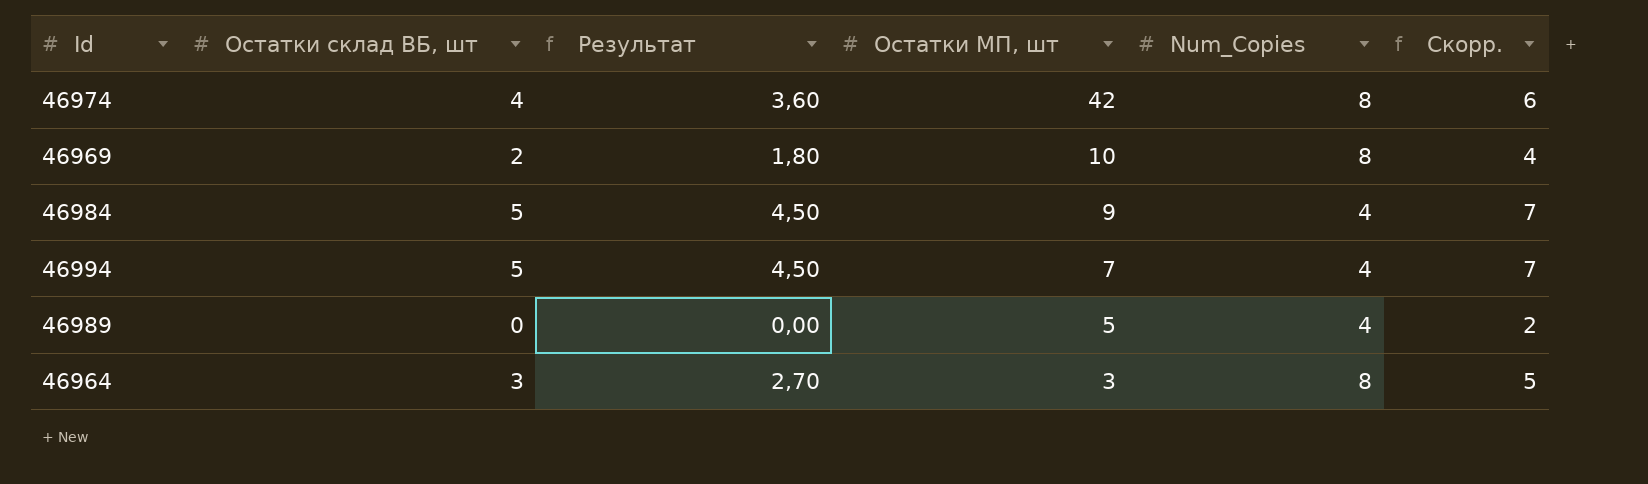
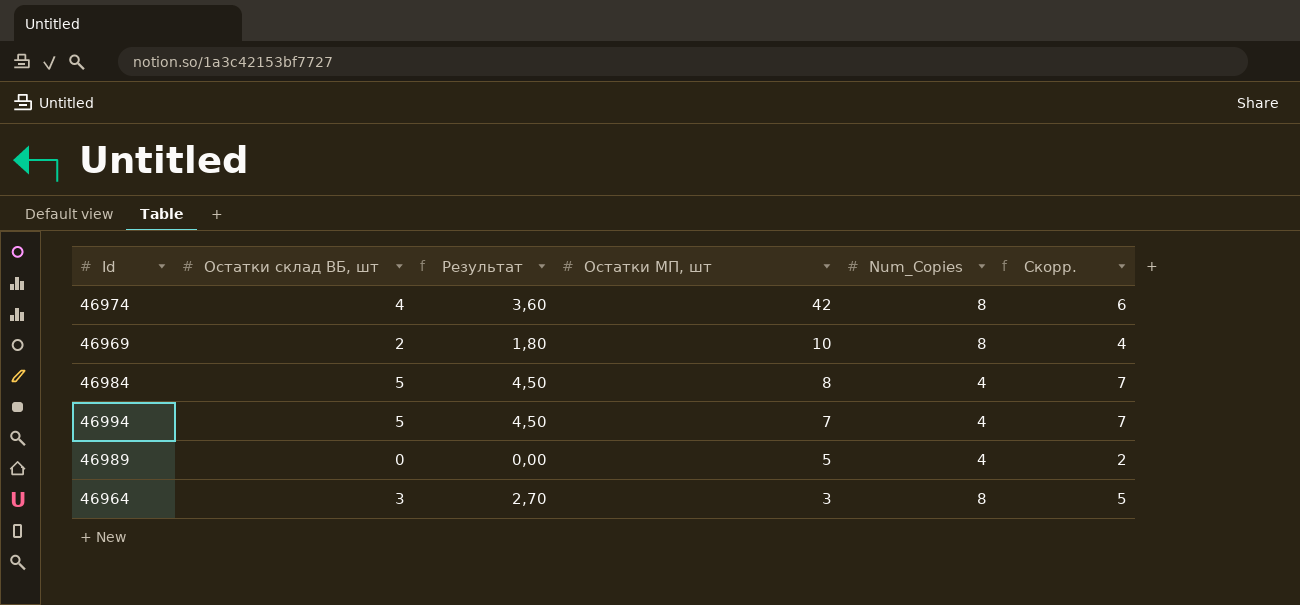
46984 | Остатки МП, шт: 9 -> 8

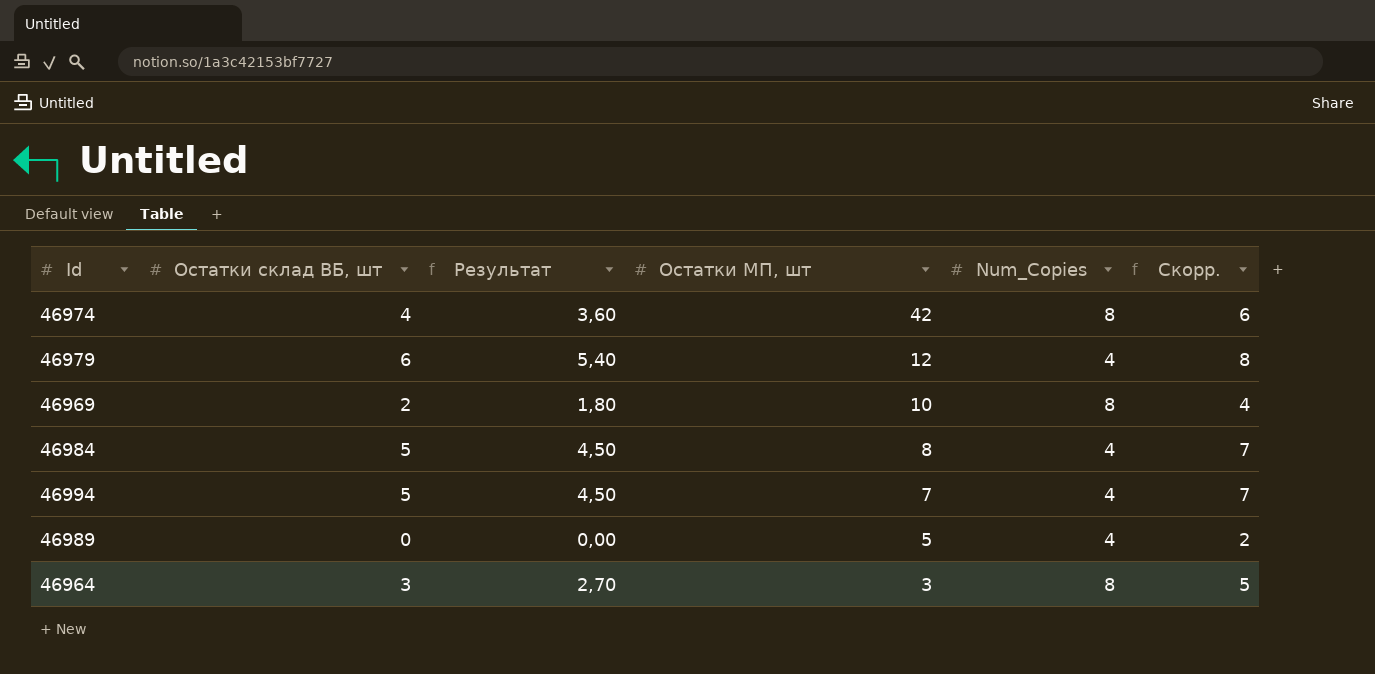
row 46979: none -> 6 | 5,40 | 12 | 4 | 8

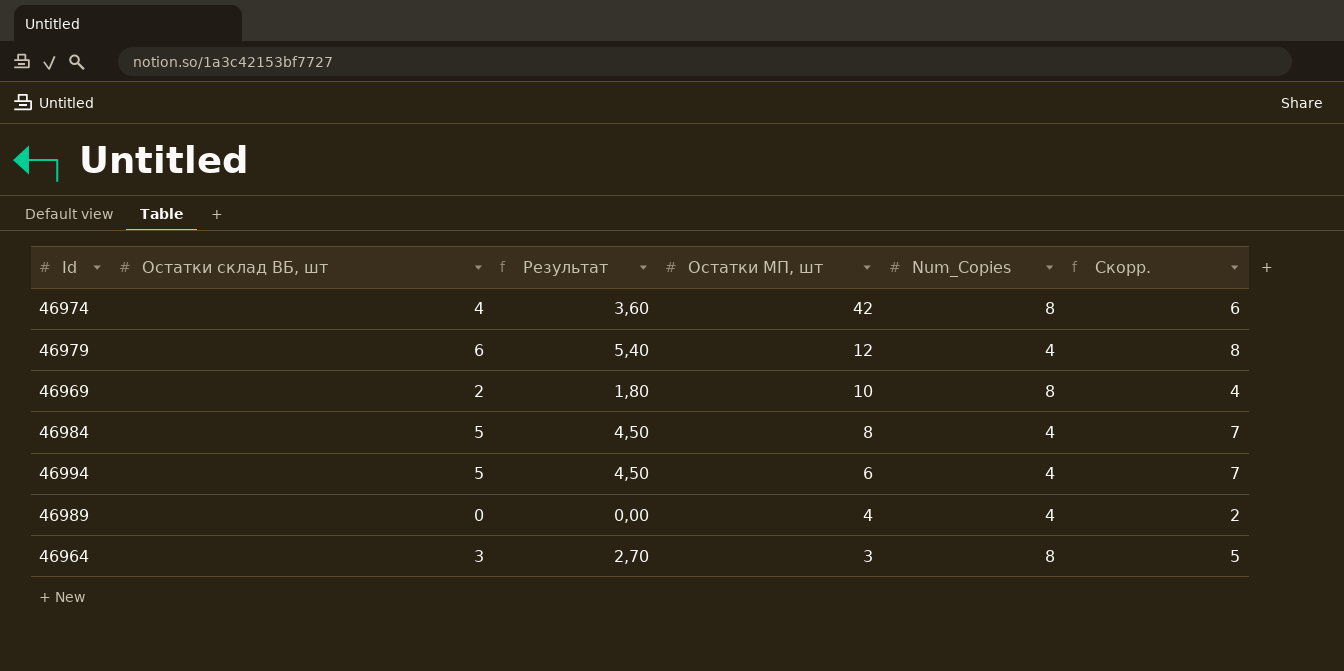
46994 | Остатки МП, шт: 7 -> 6
46989 | Остатки МП, шт: 5 -> 4

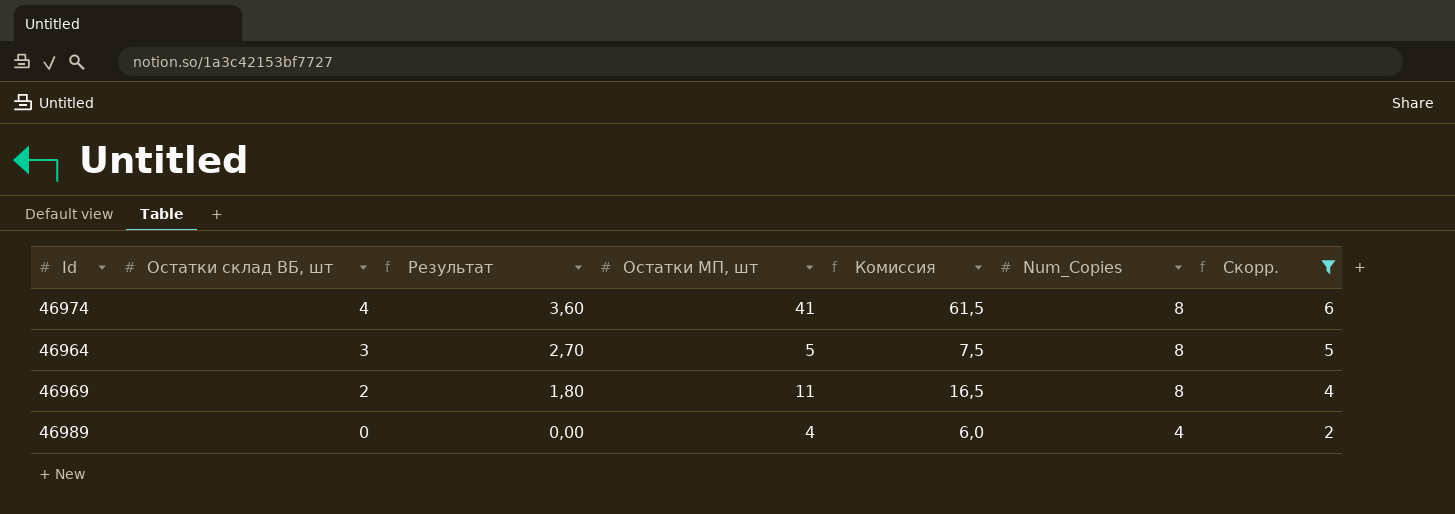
filter: none -> Скорр. <= 6
row order: Остатки МП, шт descending -> Остатки склад ВБ, шт descending
column Комиссия | formula: none -> [Остатки МП, шт] * 1,5
46974 | Остатки МП, шт: 42 -> 41
46964 | Остатки МП, шт: 3 -> 5
46969 | Остатки МП, шт: 10 -> 11

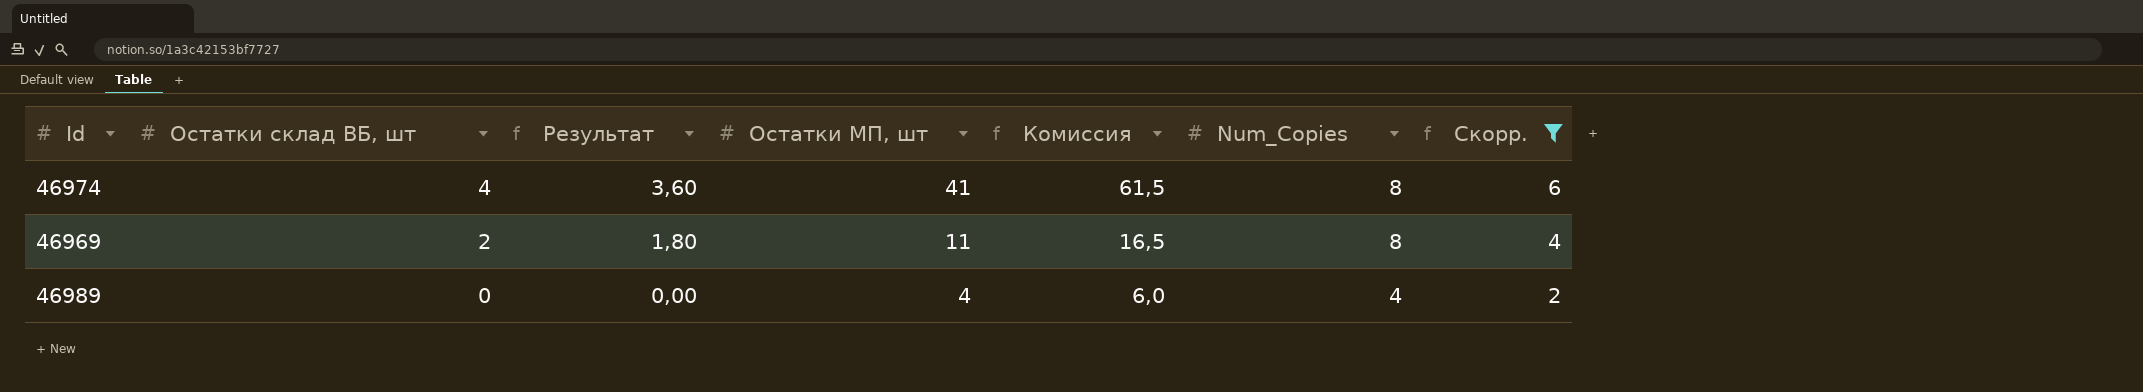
row 46964: 3 | 2,70 | 5 | 7,5 | 8 | 5 -> none

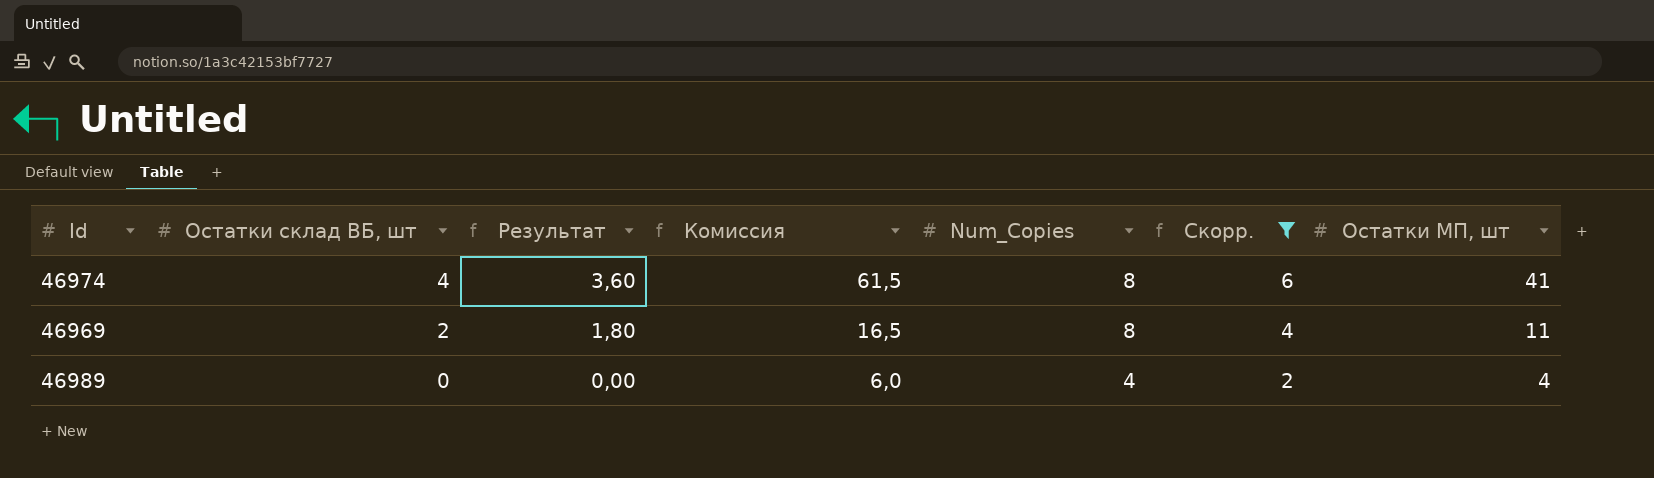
column Остатки МП, шт | position: 4 -> 7

